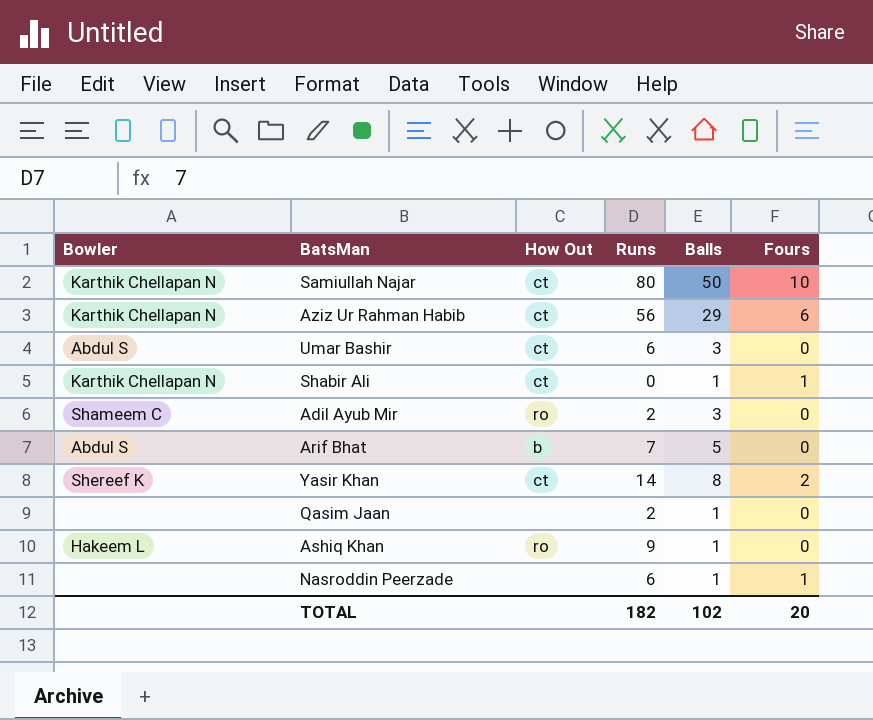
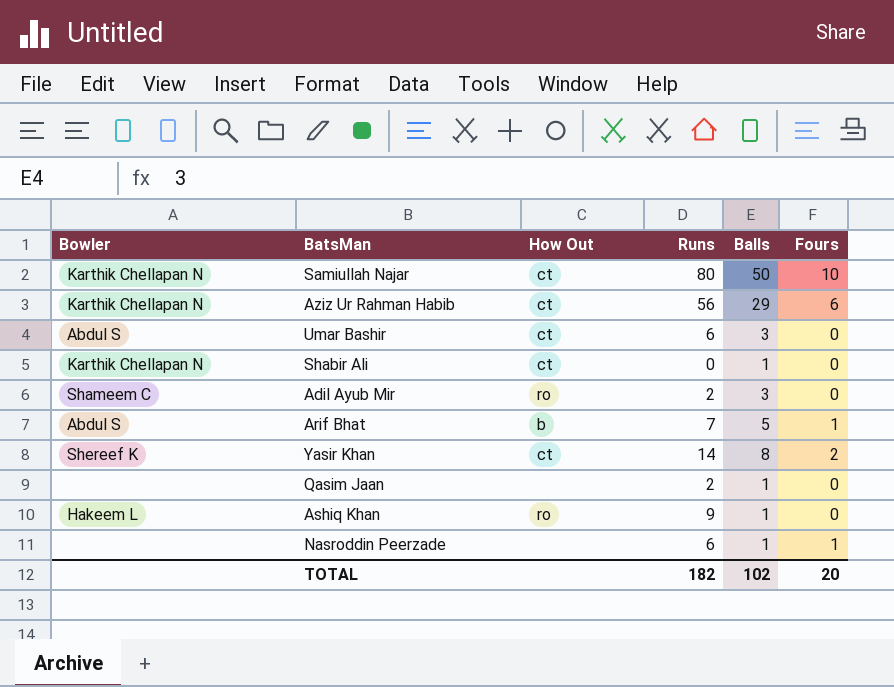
Shabir Ali | Fours: 1 -> 0
Arif Bhat | Fours: 0 -> 1

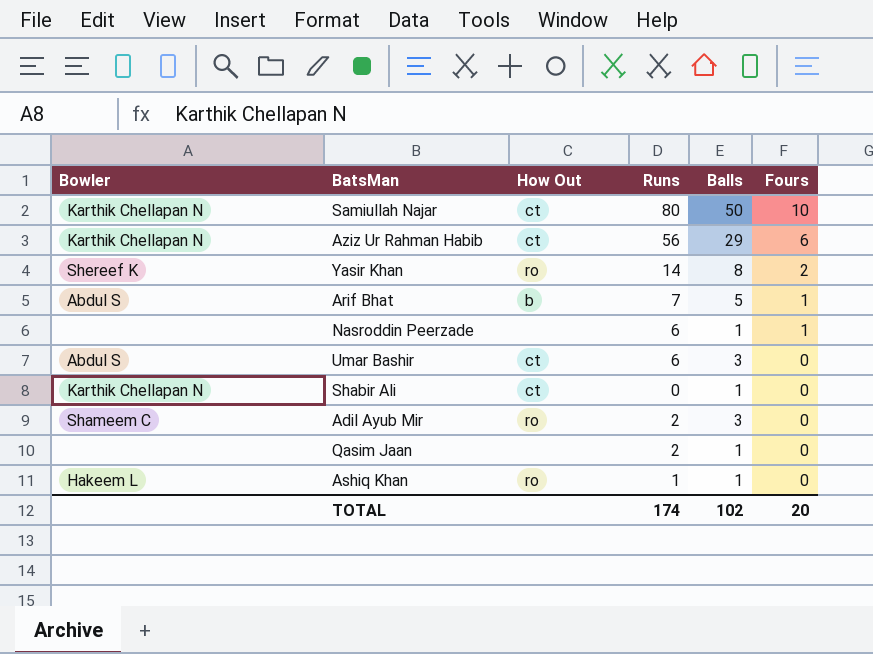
row order: none -> Fours descending
Yasir Khan | How Out: ct -> ro
Ashiq Khan | Runs: 9 -> 1
TOTAL | Runs: 182 -> 174

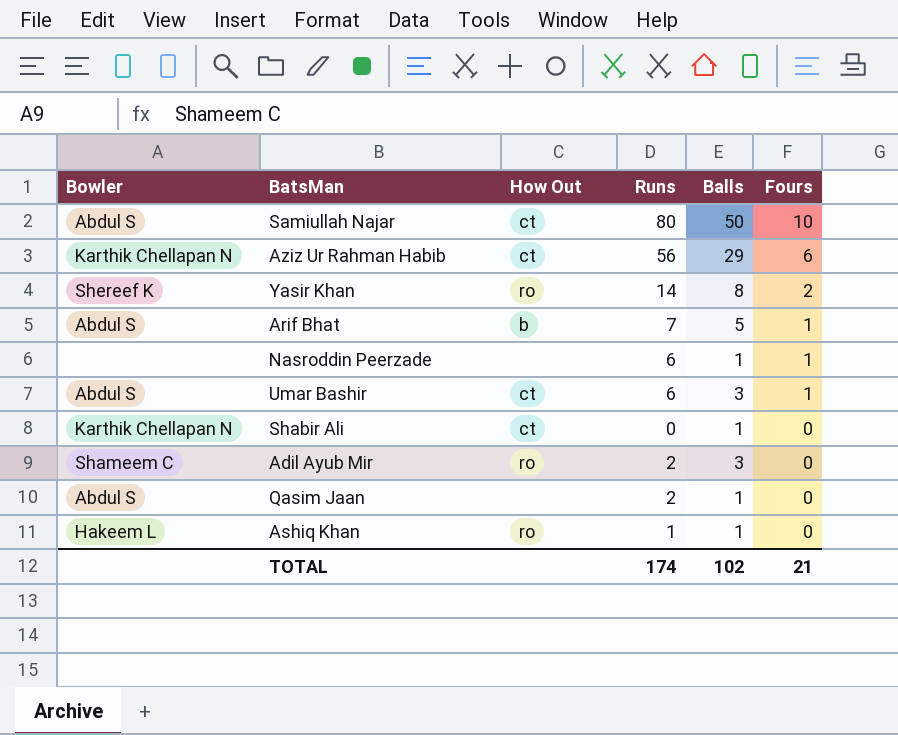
Samiullah Najar | Bowler: Karthik Chellapan N -> Abdul S
Umar Bashir | Fours: 0 -> 1
Qasim Jaan | Bowler: none -> Abdul S
TOTAL | Fours: 20 -> 21

